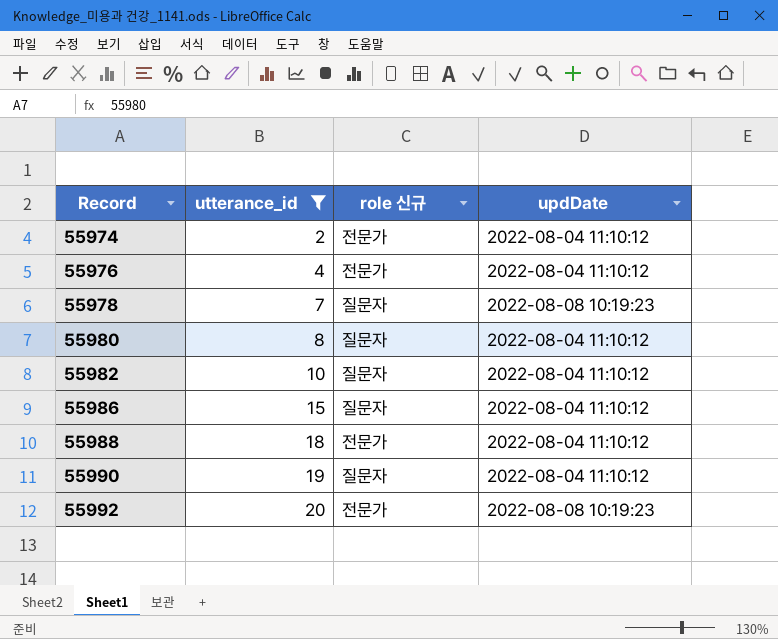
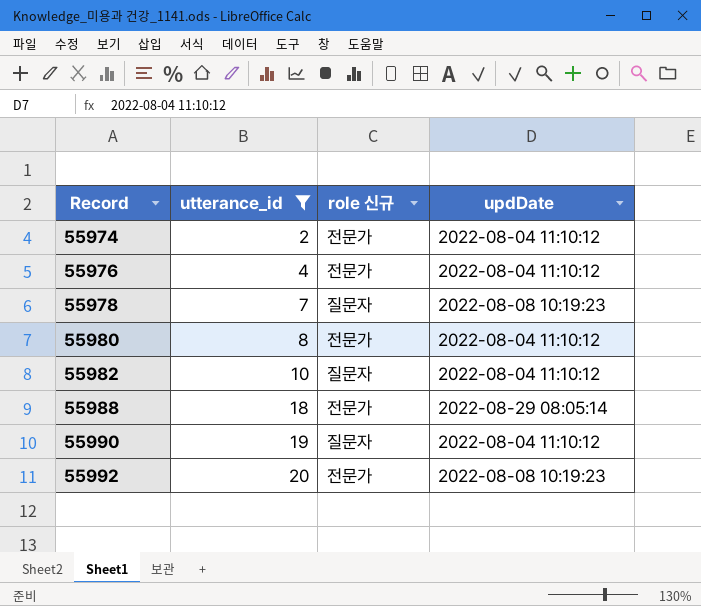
row 55986: 15 | 질문자 | 2022-08-04 11:10:12 -> none
55980 | role 신규: 질문자 -> 전문가
55988 | updDate: 2022-08-04 11:10:12 -> 2022-08-29 08:05:14

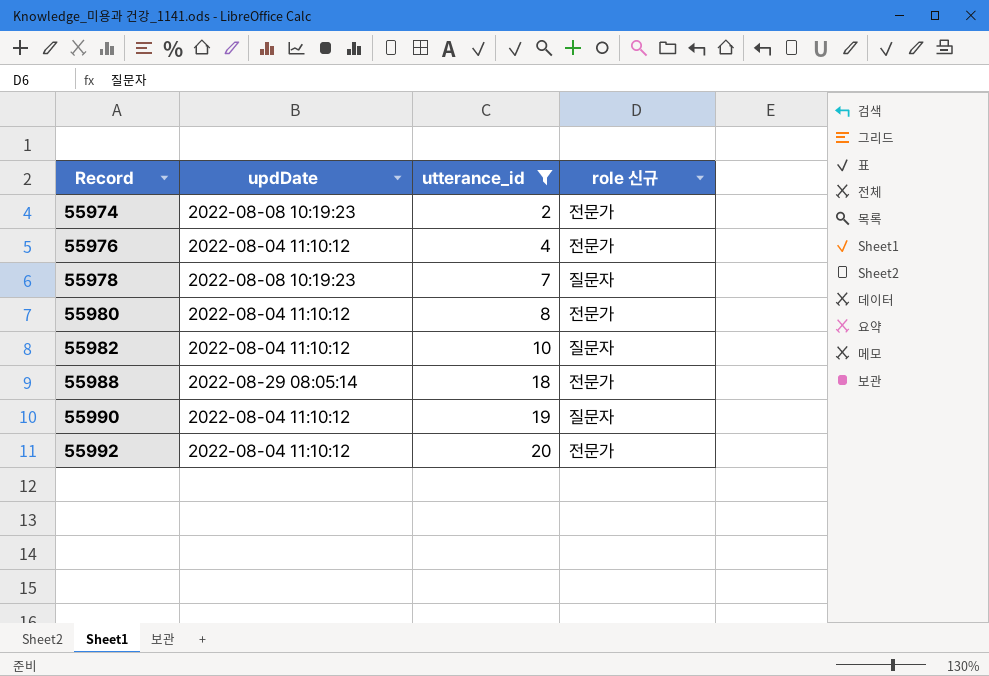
column updDate | position: 4 -> 2
55974 | updDate: 2022-08-04 11:10:12 -> 2022-08-08 10:19:23
55992 | updDate: 2022-08-08 10:19:23 -> 2022-08-04 11:10:12

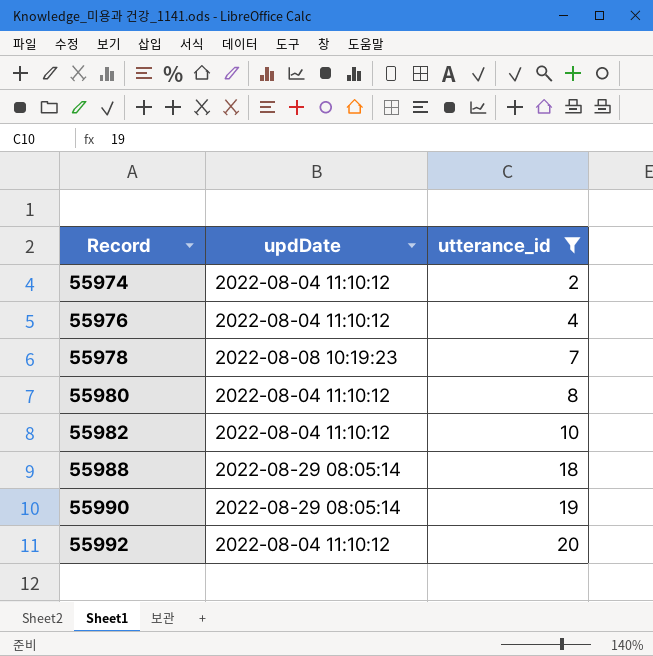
column role 신규 | position: 4 -> none
55974 | updDate: 2022-08-08 10:19:23 -> 2022-08-04 11:10:12
55990 | updDate: 2022-08-04 11:10:12 -> 2022-08-29 08:05:14

